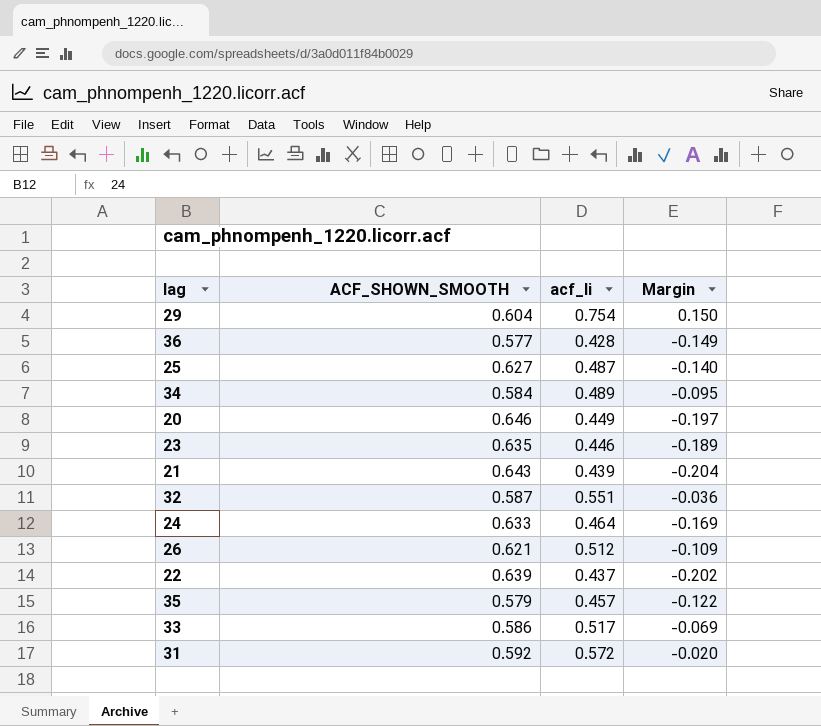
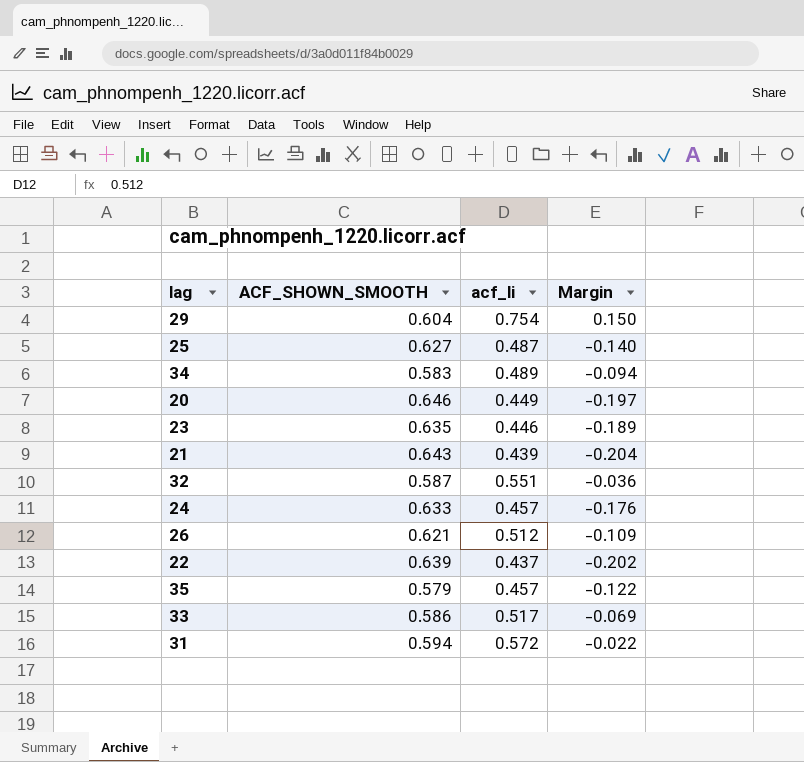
row 36: 0.577 | 0.428 | -0.149 -> none
34 | ACF_SHOWN_SMOOTH: 0.584 -> 0.583
34 | Margin: -0.095 -> -0.094
24 | acf_li: 0.464 -> 0.457
24 | Margin: -0.169 -> -0.176
31 | ACF_SHOWN_SMOOTH: 0.592 -> 0.594
31 | Margin: -0.020 -> -0.022

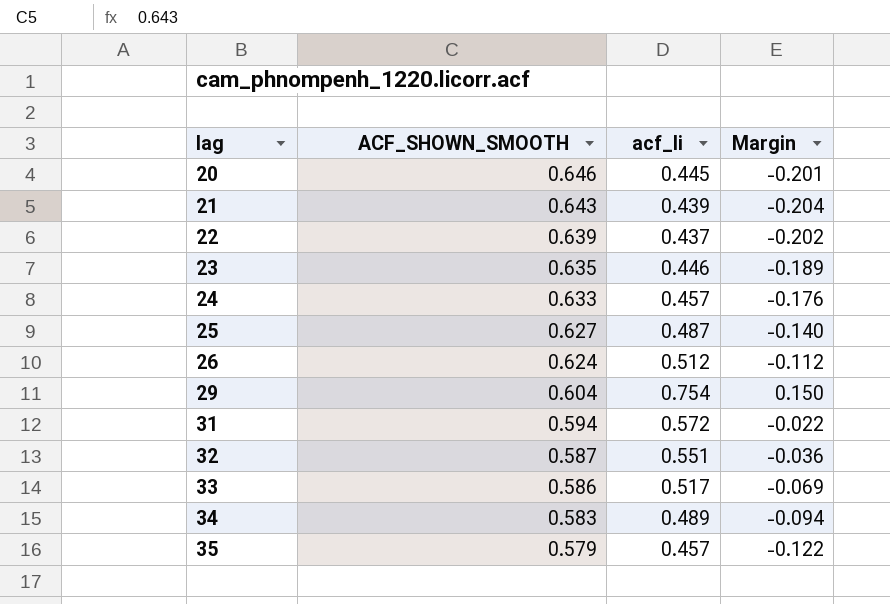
row order: none -> lag ascending
20 | acf_li: 0.449 -> 0.445
20 | Margin: -0.197 -> -0.201
26 | ACF_SHOWN_SMOOTH: 0.621 -> 0.624
26 | Margin: -0.109 -> -0.112

